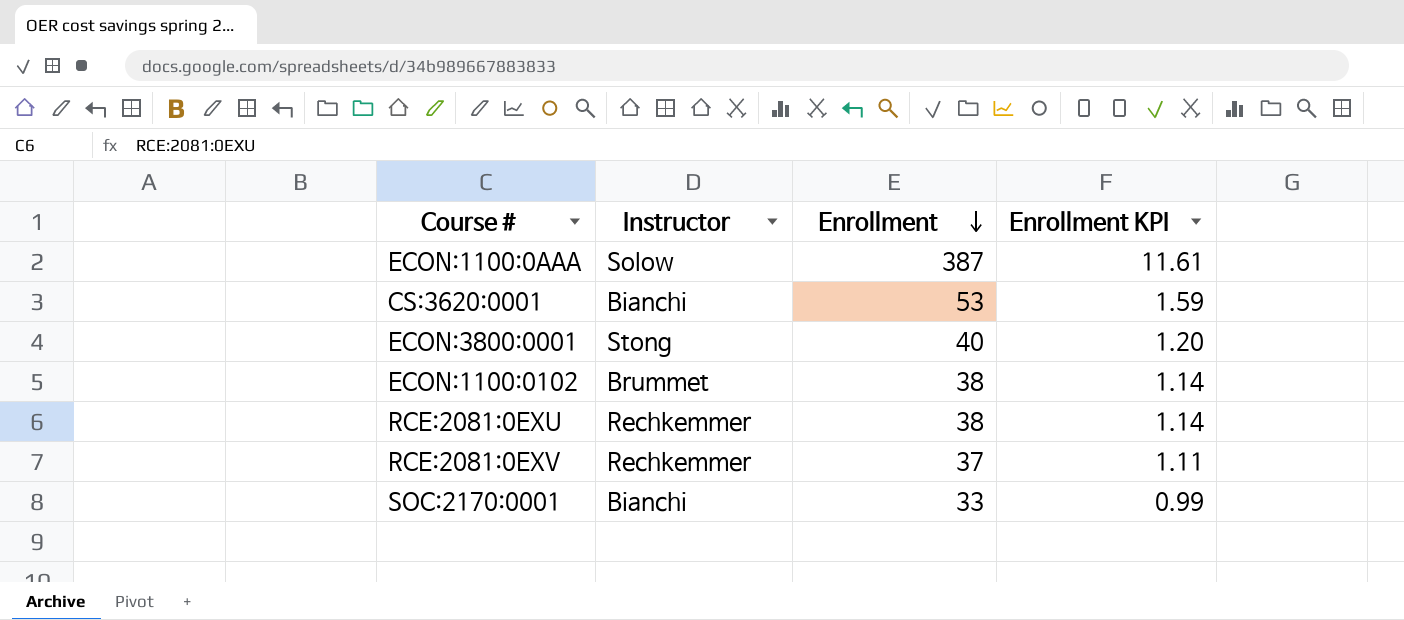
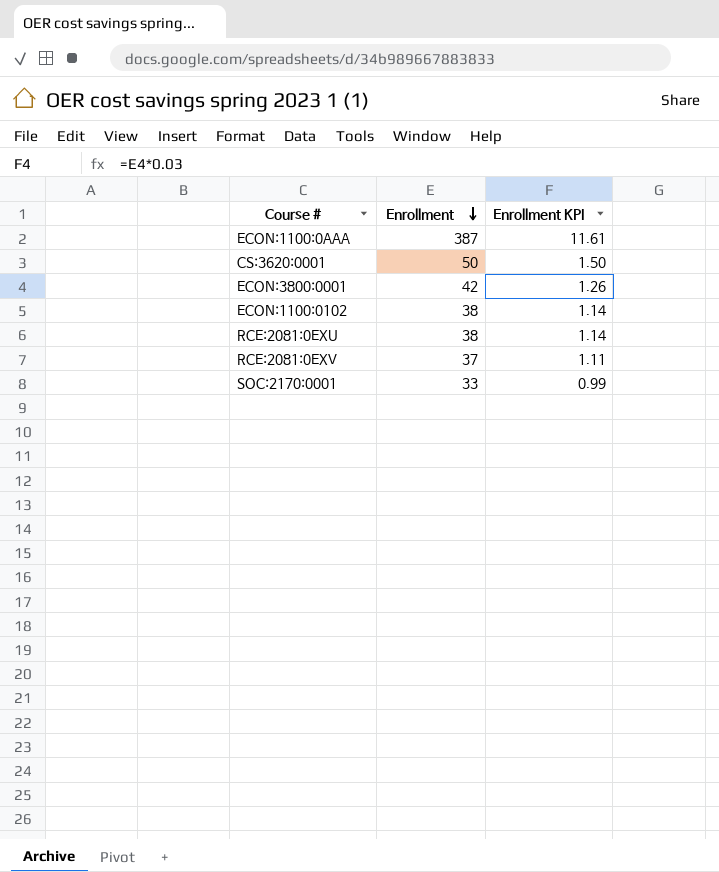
column Instructor | position: 2 -> none
CS:3620:0001 | Enrollment: 53 -> 50
CS:3620:0001 | Enrollment KPI: 1.59 -> 1.50
ECON:3800:0001 | Enrollment: 40 -> 42
ECON:3800:0001 | Enrollment KPI: 1.20 -> 1.26

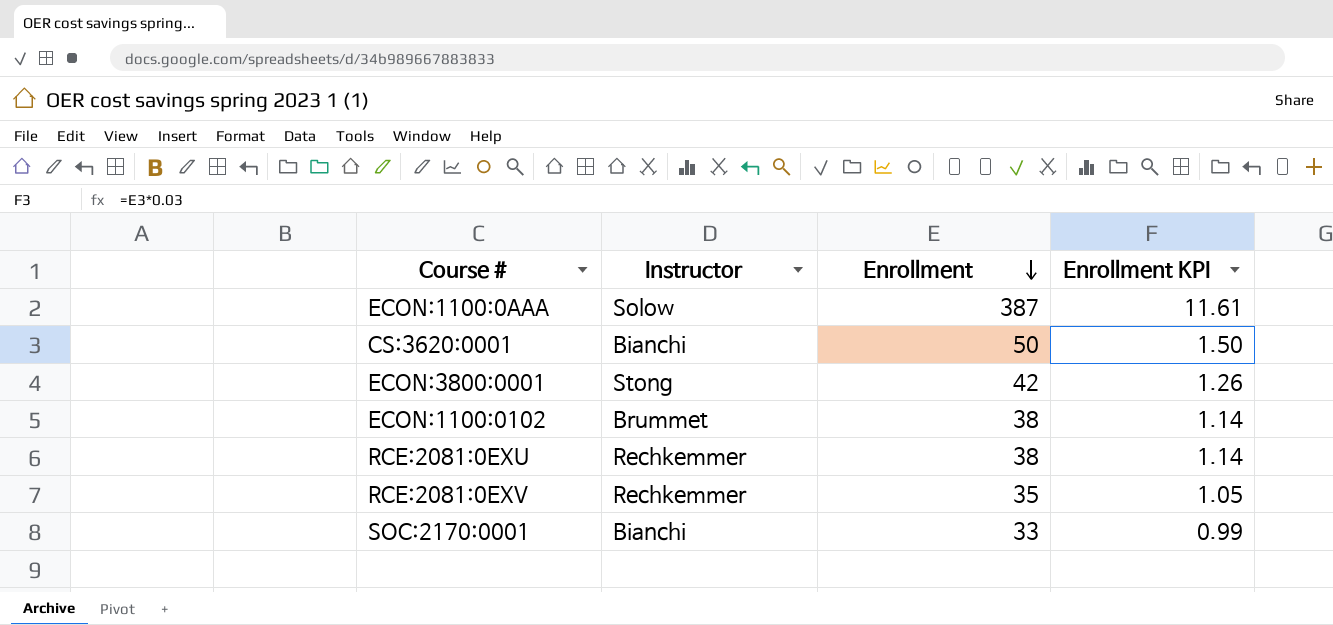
column Instructor | position: none -> 2
RCE:2081:0EXV | Enrollment: 37 -> 35
RCE:2081:0EXV | Enrollment KPI: 1.11 -> 1.05

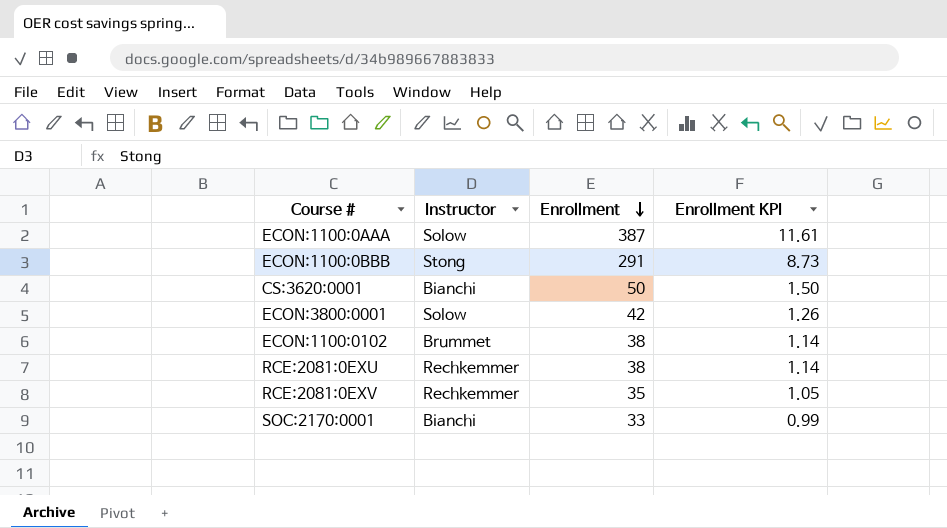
row ECON:1100:0BBB: none -> Stong | 291 | 8.73
ECON:3800:0001 | Instructor: Stong -> Solow

